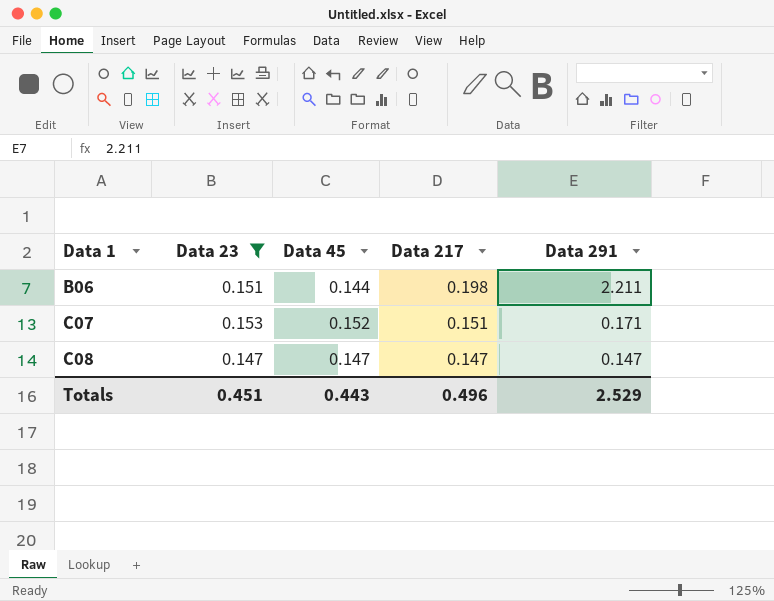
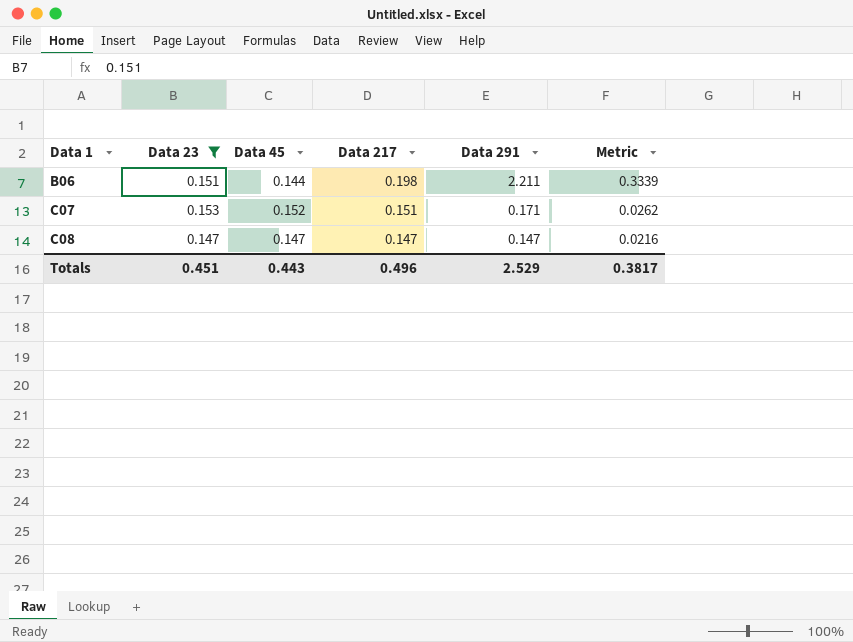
column Metric | formula: none -> [Data 23] * [Data 291]

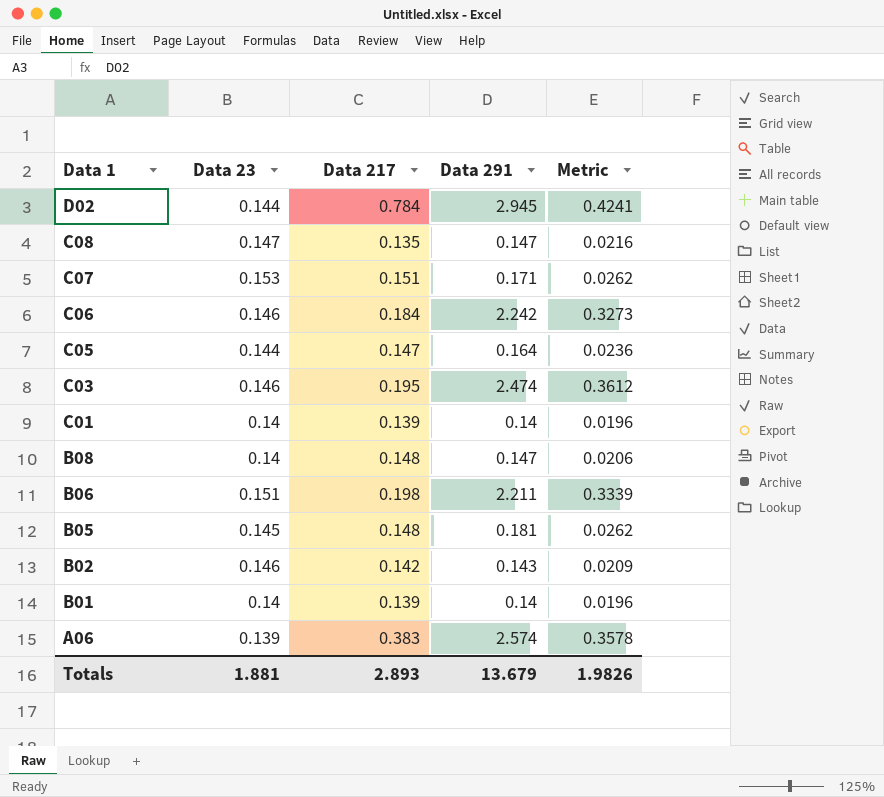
filter: Data 23 >= 0.147 -> none
row order: Data 1 ascending -> Data 1 descending
column Data 45 | position: 3 -> none
C08 | Data 217: 0.147 -> 0.135
Totals | Data 23: 0.451 -> 1.881
Totals | Data 217: 0.496 -> 2.893
Totals | Data 291: 2.529 -> 13.679
Totals | Metric: 0.3817 -> 1.9826

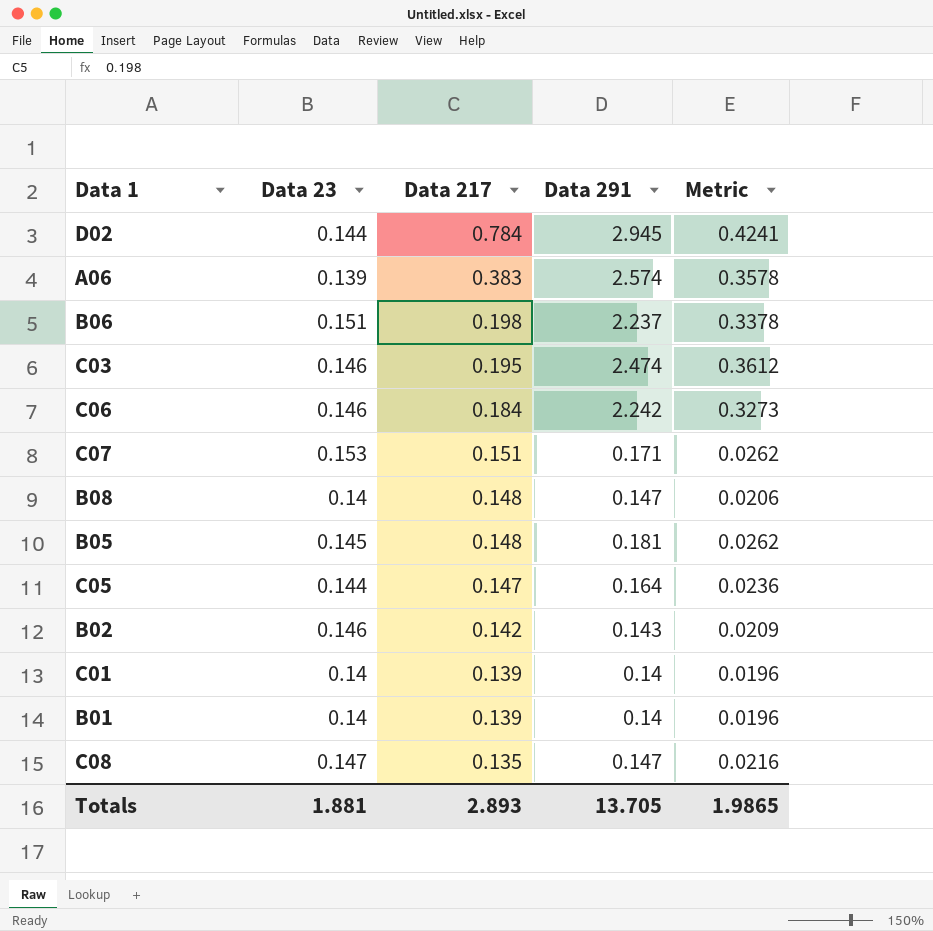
row order: Data 1 descending -> Data 217 descending
B06 | Data 291: 2.211 -> 2.237
B06 | Metric: 0.3339 -> 0.3378
Totals | Data 291: 13.679 -> 13.705
Totals | Metric: 1.9826 -> 1.9865

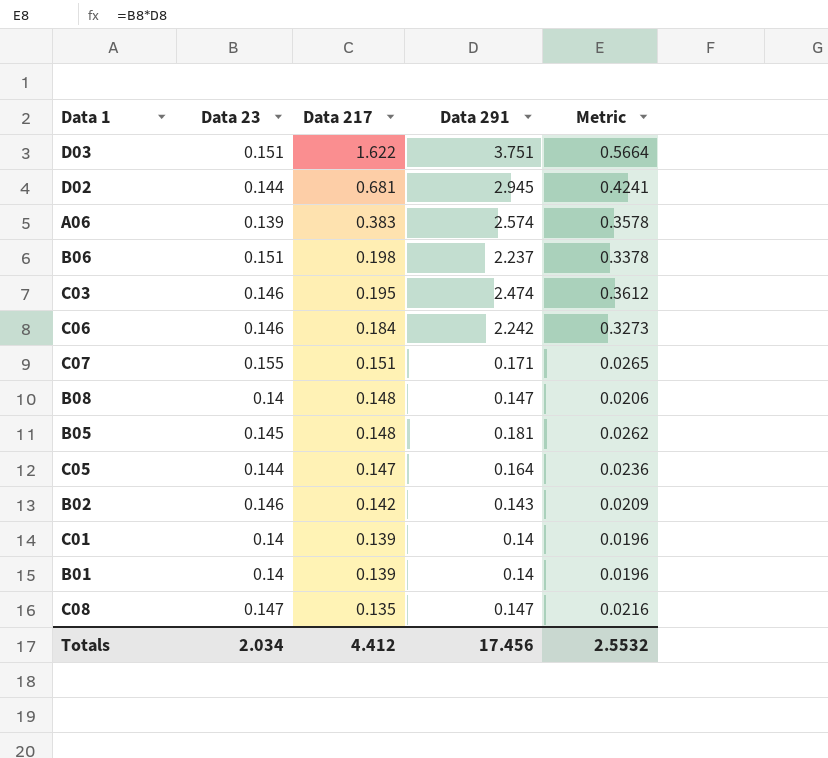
row D03: none -> 0.151 | 1.622 | 3.751 | 0.5664
D02 | Data 217: 0.784 -> 0.681
C07 | Data 23: 0.153 -> 0.155
C07 | Metric: 0.0262 -> 0.0265
Totals | Data 23: 1.881 -> 2.034
Totals | Data 217: 2.893 -> 4.412
Totals | Data 291: 13.705 -> 17.456
Totals | Metric: 1.9865 -> 2.5532

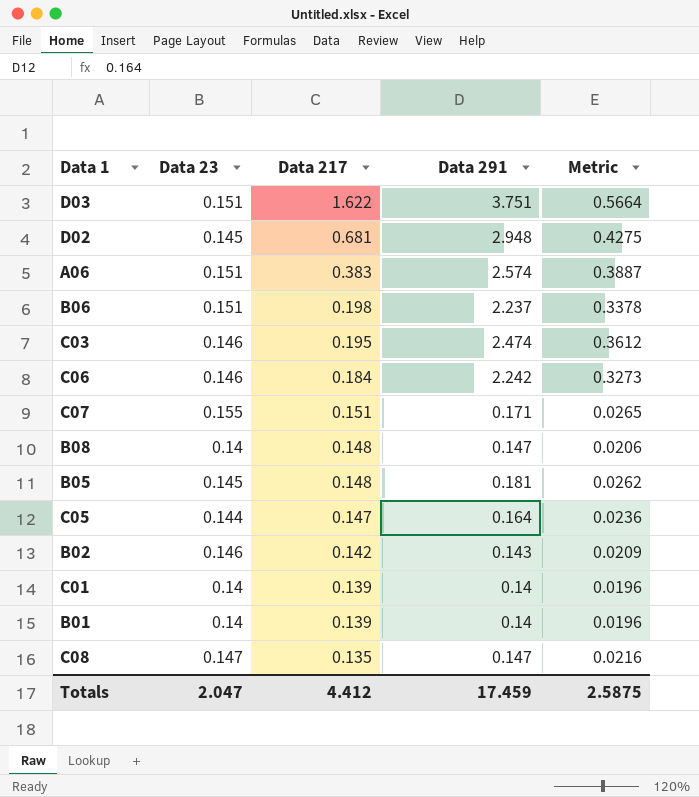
D02 | Data 23: 0.144 -> 0.145
D02 | Data 291: 2.945 -> 2.948
D02 | Metric: 0.4241 -> 0.4275
A06 | Data 23: 0.139 -> 0.151
A06 | Metric: 0.3578 -> 0.3887
Totals | Data 23: 2.034 -> 2.047
Totals | Data 291: 17.456 -> 17.459
Totals | Metric: 2.5532 -> 2.5875

